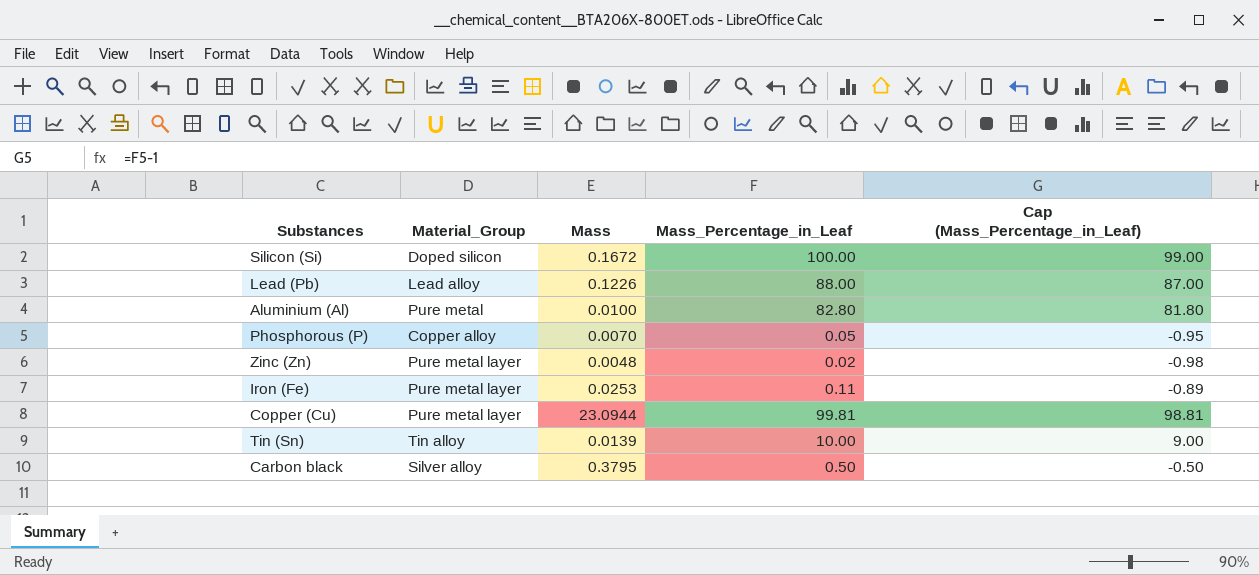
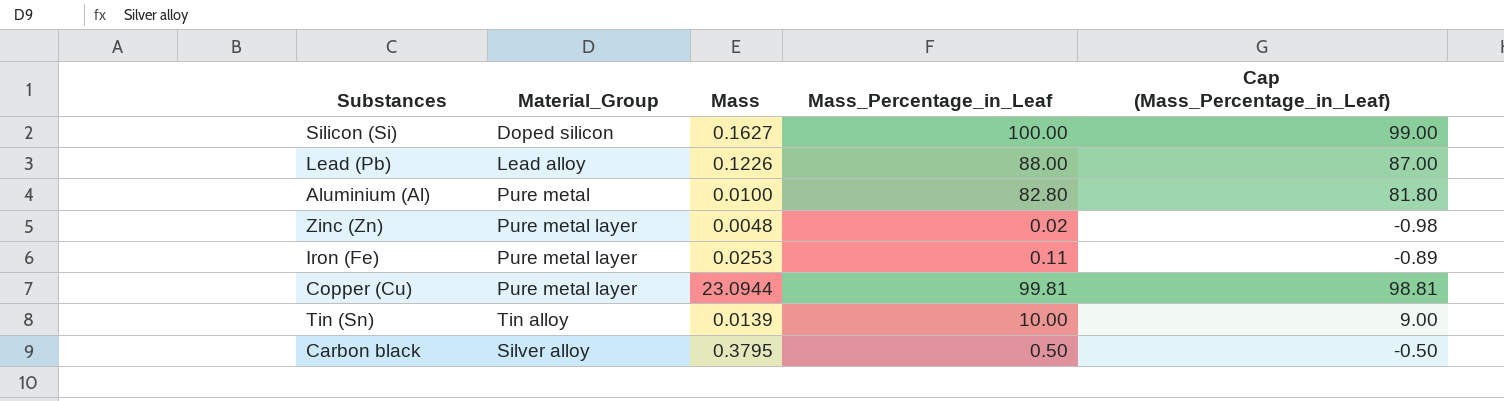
row Phosphorous (P): Copper alloy | 0.0070 | 0.05 | -0.95 -> none
Silicon (Si) | Mass: 0.1672 -> 0.1627

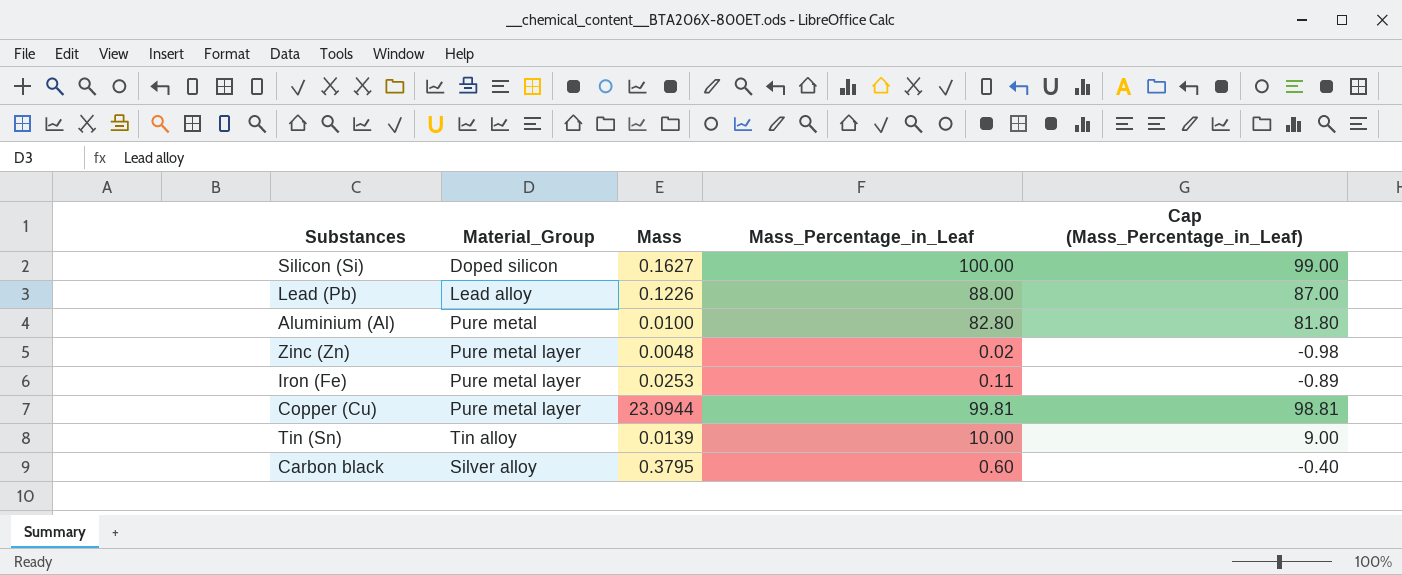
Carbon black | Mass_Percentage_in_Leaf: 0.50 -> 0.60
Carbon black | Cap (Mass_Percentage_in_Leaf): -0.50 -> -0.40

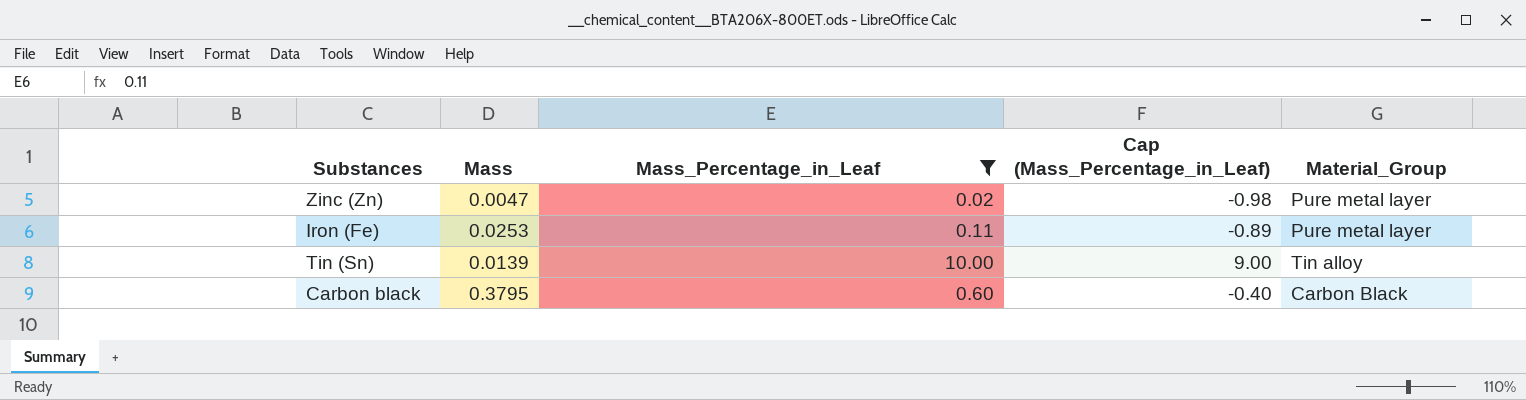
filter: none -> Mass_Percentage_in_Leaf <= 10.00
column Material_Group | position: 2 -> 5
Zinc (Zn) | Mass: 0.0048 -> 0.0047
Carbon black | Material_Group: Silver alloy -> Carbon Black

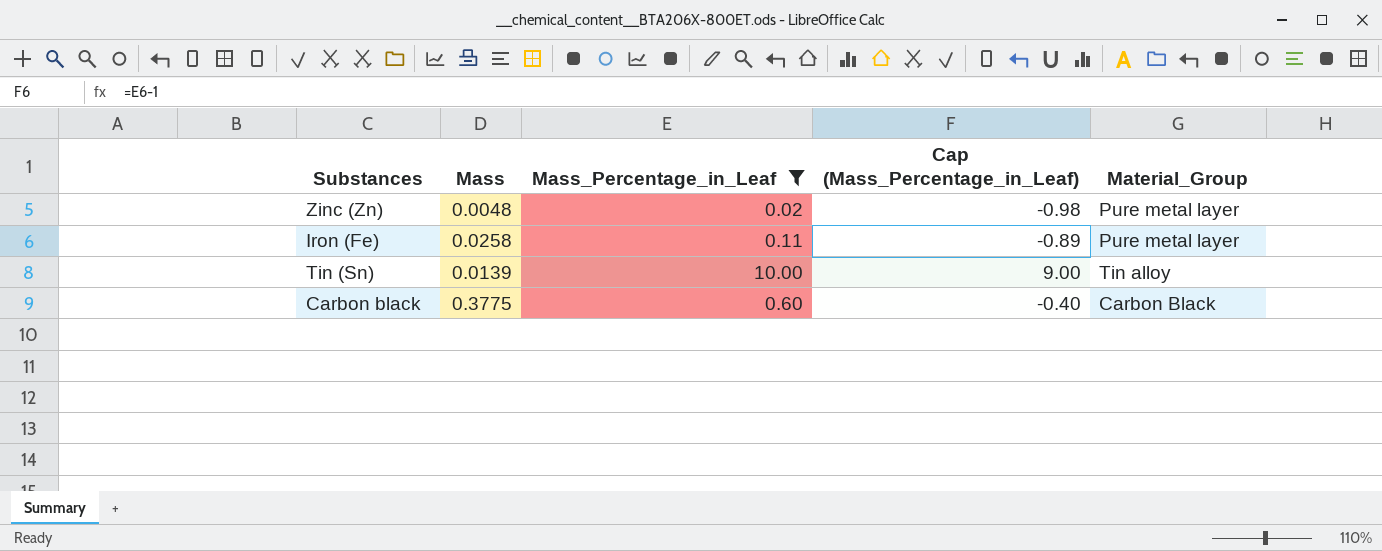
Zinc (Zn) | Mass: 0.0047 -> 0.0048
Iron (Fe) | Mass: 0.0253 -> 0.0258
Carbon black | Mass: 0.3795 -> 0.3775

